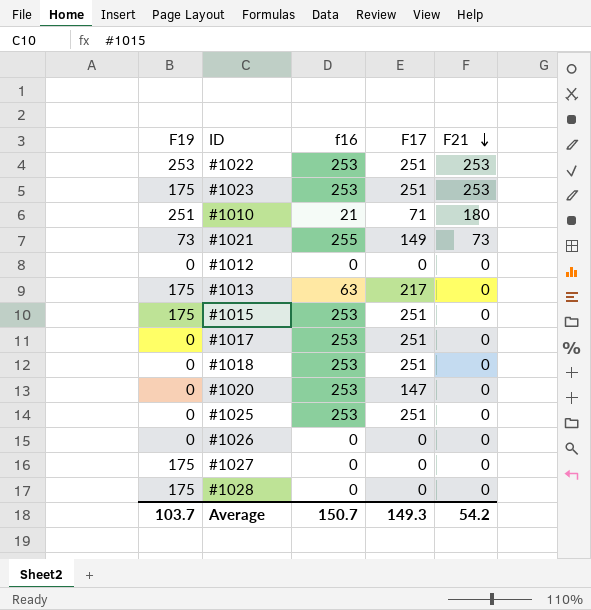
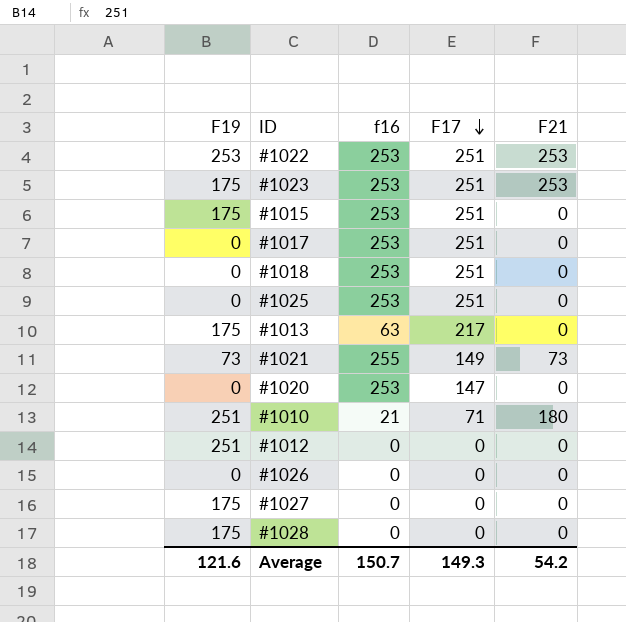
row order: F21 descending -> F17 descending
#1012 | F19: 0 -> 251
Average | F19: 103.7 -> 121.6

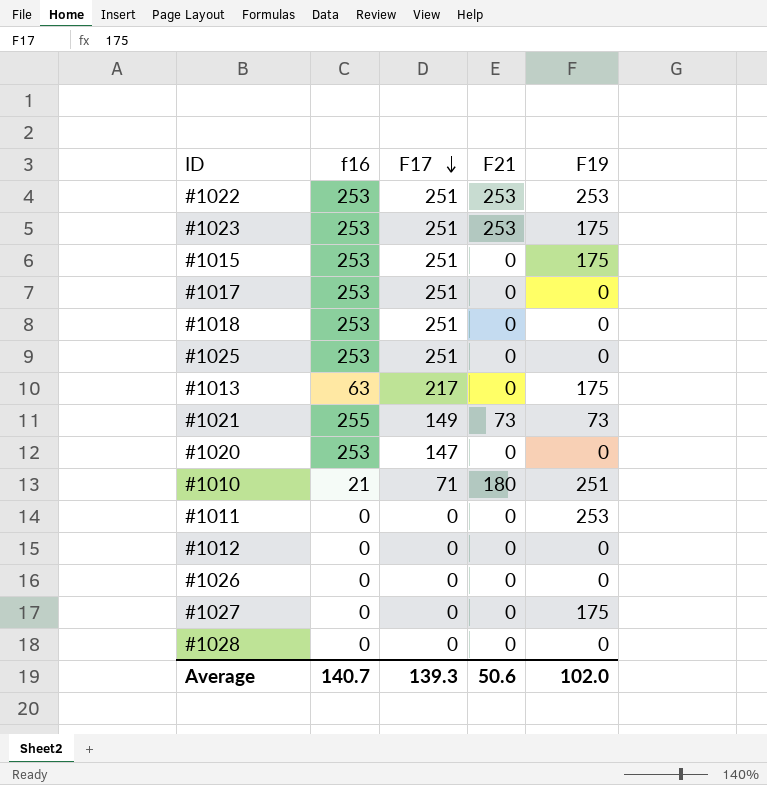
column F19 | position: 1 -> 5
row #1011: none -> 0 | 0 | 0 | 253
#1012 | F19: 251 -> 0
#1028 | F19: 175 -> 0
Average | f16: 150.7 -> 140.7
Average | F17: 149.3 -> 139.3
Average | F21: 54.2 -> 50.6
Average | F19: 121.6 -> 102.0

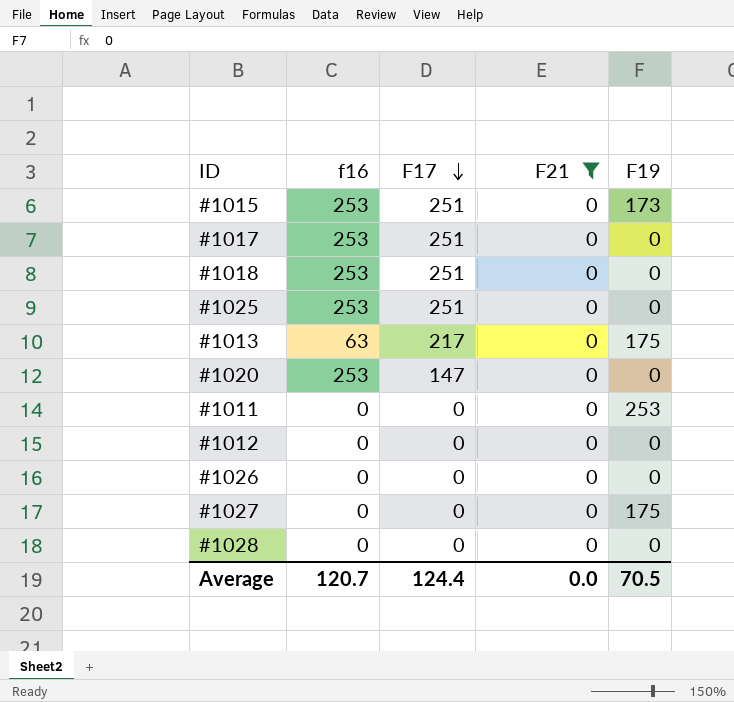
filter: none -> F21 = 0
#1015 | F19: 175 -> 173
Average | f16: 140.7 -> 120.7
Average | F17: 139.3 -> 124.4
Average | F21: 50.6 -> 0.0
Average | F19: 102.0 -> 70.5

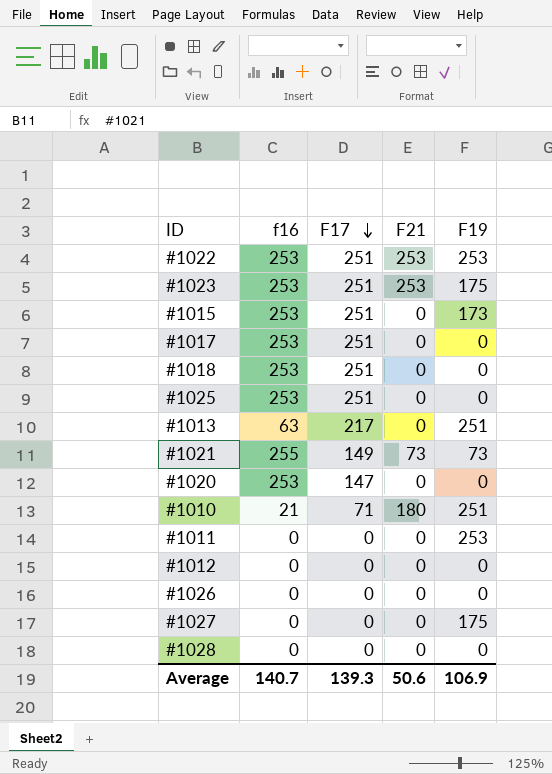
filter: F21 = 0 -> none
#1013 | F19: 175 -> 251
Average | f16: 120.7 -> 140.7
Average | F17: 124.4 -> 139.3
Average | F21: 0.0 -> 50.6
Average | F19: 70.5 -> 106.9

